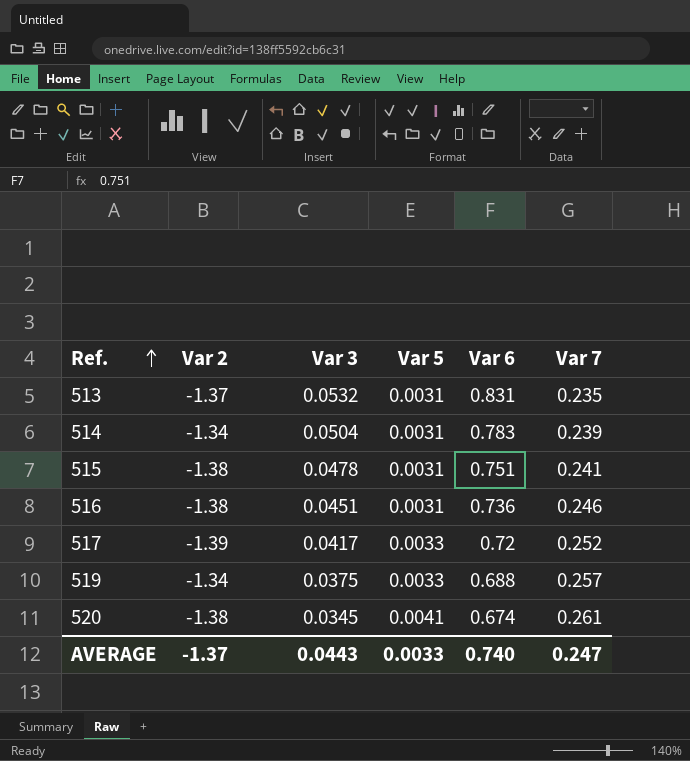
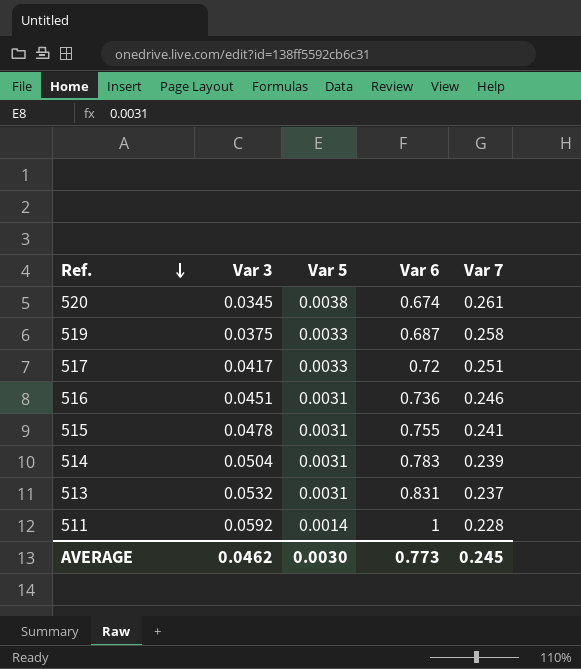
row order: Ref. ascending -> Ref. descending
column Var 2 | position: 2 -> none
520 | Var 5: 0.0041 -> 0.0038
519 | Var 6: 0.688 -> 0.687
519 | Var 7: 0.257 -> 0.258
517 | Var 7: 0.252 -> 0.251
515 | Var 6: 0.751 -> 0.755
513 | Var 7: 0.235 -> 0.237
row 511: none -> 0.0592 | 0.0014 | 1 | 0.228
AVERAGE | Var 3: 0.0443 -> 0.0462
AVERAGE | Var 5: 0.0033 -> 0.0030
AVERAGE | Var 6: 0.740 -> 0.773
AVERAGE | Var 7: 0.247 -> 0.245

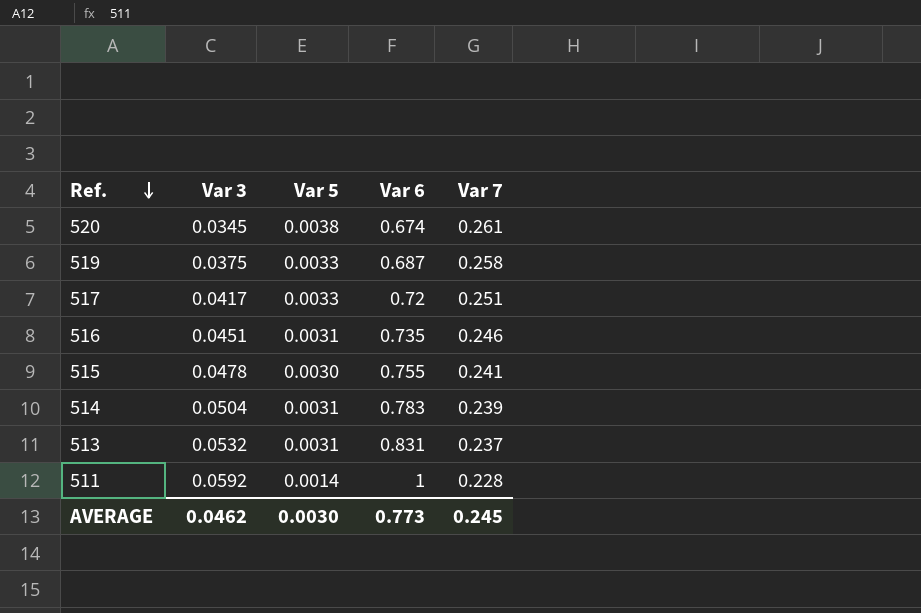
516 | Var 6: 0.736 -> 0.735
515 | Var 5: 0.0031 -> 0.0030

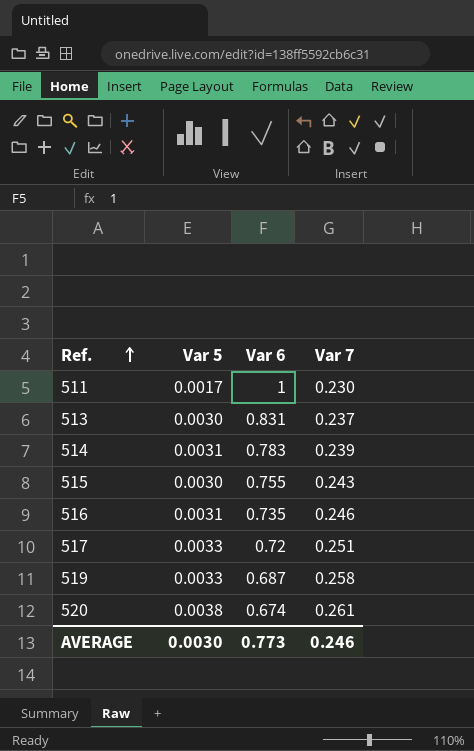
row order: Ref. descending -> Ref. ascending
column Var 3 | position: 2 -> none
511 | Var 5: 0.0014 -> 0.0017
511 | Var 7: 0.228 -> 0.230
513 | Var 5: 0.0031 -> 0.0030
515 | Var 7: 0.241 -> 0.243
AVERAGE | Var 7: 0.245 -> 0.246

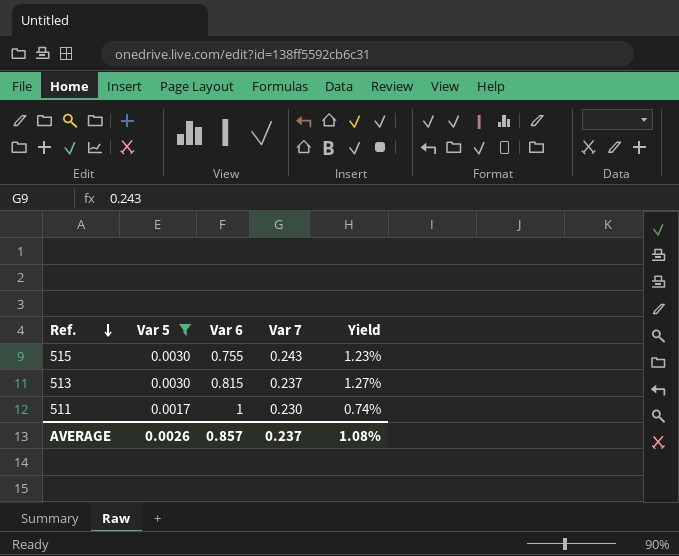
filter: none -> Var 5 <= 0.0030
row order: Ref. ascending -> Ref. descending
column Yield | formula: none -> [Var 5] / [Var 7]
513 | Var 6: 0.831 -> 0.815
AVERAGE | Var 5: 0.0030 -> 0.0026
AVERAGE | Var 6: 0.773 -> 0.857
AVERAGE | Var 7: 0.246 -> 0.237

